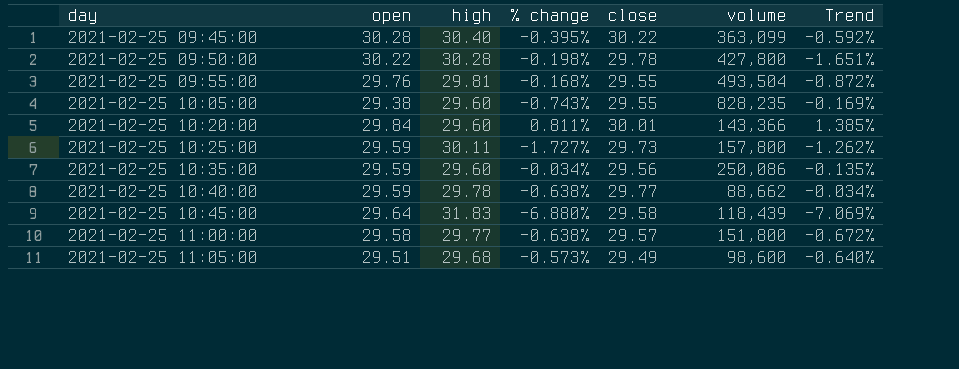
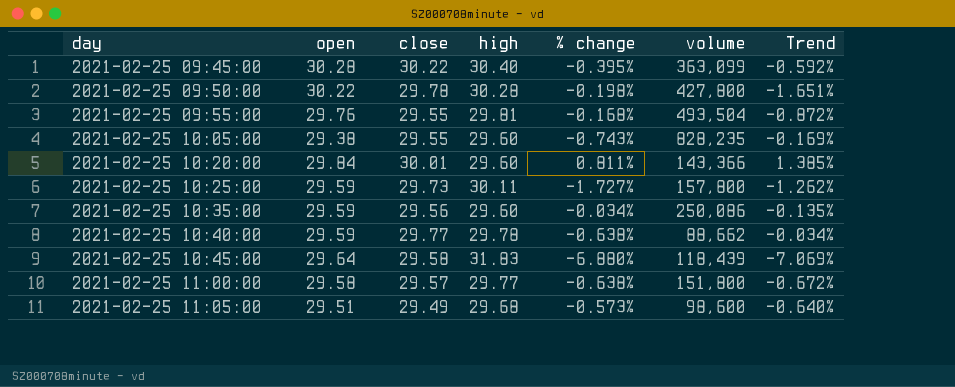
column close | position: 5 -> 3

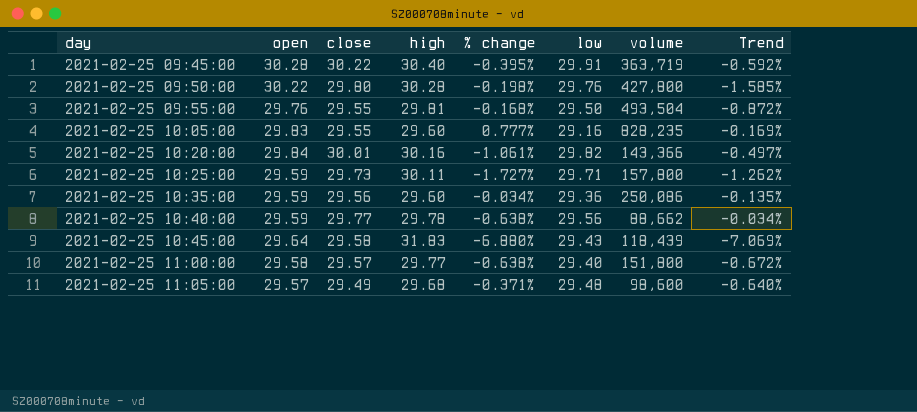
column low | position: none -> 6
2021-02-25 09:45:00 | volume: 363,099 -> 363,719
2021-02-25 09:50:00 | close: 29.78 -> 29.80
2021-02-25 09:50:00 | Trend: -1.651% -> -1.585%
2021-02-25 10:05:00 | open: 29.38 -> 29.83
2021-02-25 10:05:00 | % change: -0.743% -> 0.777%
2021-02-25 10:20:00 | high: 29.60 -> 30.16
2021-02-25 10:20:00 | % change: 0.811% -> -1.061%
2021-02-25 10:20:00 | Trend: 1.385% -> -0.497%
2021-02-25 11:05:00 | open: 29.51 -> 29.57
2021-02-25 11:05:00 | % change: -0.573% -> -0.371%

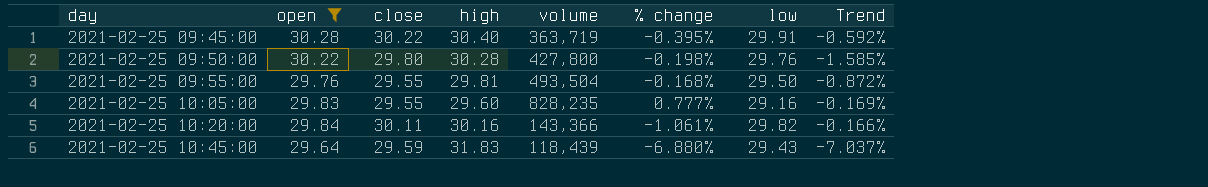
filter: none -> open >= 29.64
column volume | position: 7 -> 5
2021-02-25 10:20:00 | close: 30.01 -> 30.11
2021-02-25 10:20:00 | Trend: -0.497% -> -0.166%
2021-02-25 10:45:00 | close: 29.58 -> 29.59
2021-02-25 10:45:00 | Trend: -7.069% -> -7.037%

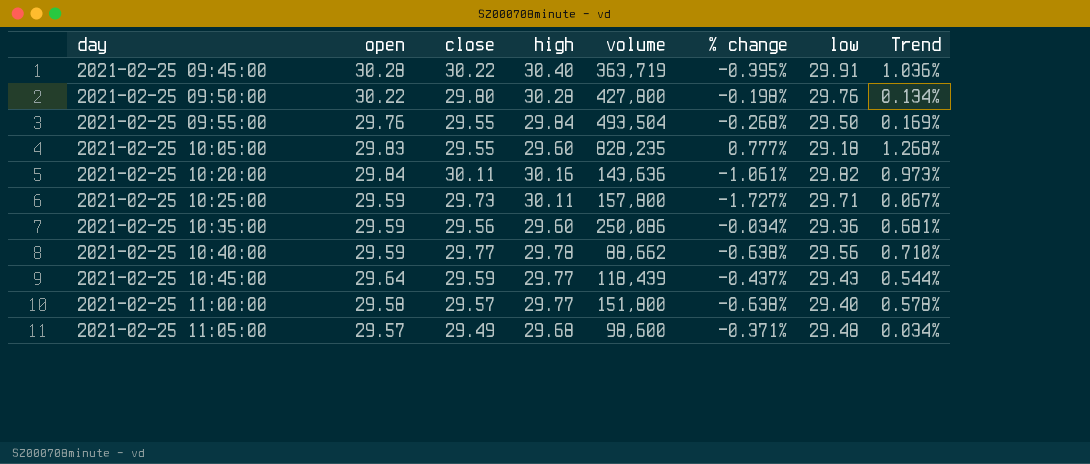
filter: open >= 29.64 -> none
column Trend | formula: ([close] - [high]) / [high] -> ([close] - [low]) / [low]
2021-02-25 09:55:00 | high: 29.81 -> 29.84
2021-02-25 09:55:00 | % change: -0.168% -> -0.268%
2021-02-25 10:05:00 | low: 29.16 -> 29.18
2021-02-25 10:20:00 | volume: 143,366 -> 143,636
2021-02-25 10:45:00 | high: 31.83 -> 29.77
2021-02-25 10:45:00 | % change: -6.880% -> -0.437%

